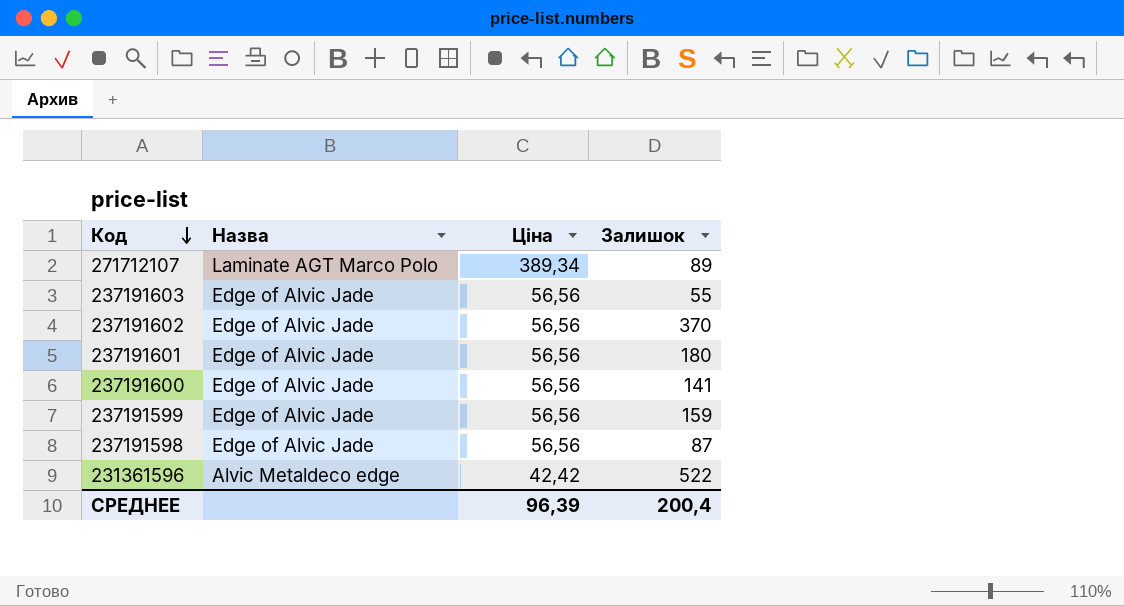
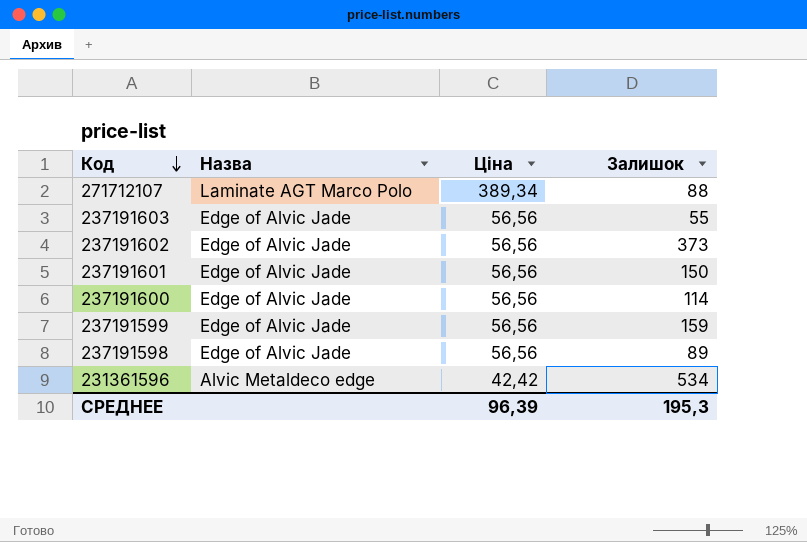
271712107 | Залишок: 89 -> 88
237191602 | Залишок: 370 -> 373
237191601 | Залишок: 180 -> 150
237191600 | Залишок: 141 -> 114
237191598 | Залишок: 87 -> 89
231361596 | Залишок: 522 -> 534
СРЕДНЕЕ | Залишок: 200,4 -> 195,3

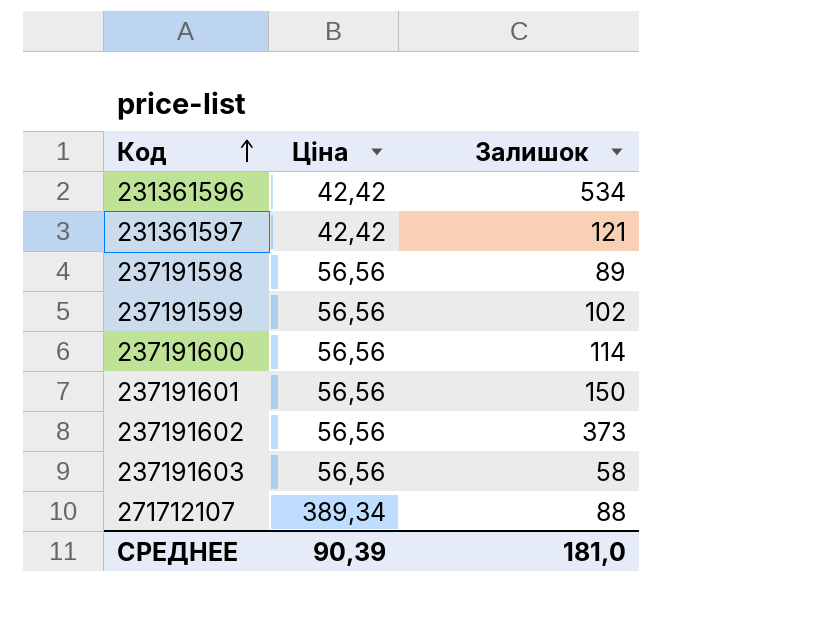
row order: Код descending -> Код ascending
column Назва | position: 2 -> none
row 231361597: none -> 42,42 | 121
237191599 | Залишок: 159 -> 102
237191603 | Залишок: 55 -> 58
СРЕДНЕЕ | Ціна: 96,39 -> 90,39
СРЕДНЕЕ | Залишок: 195,3 -> 181,0

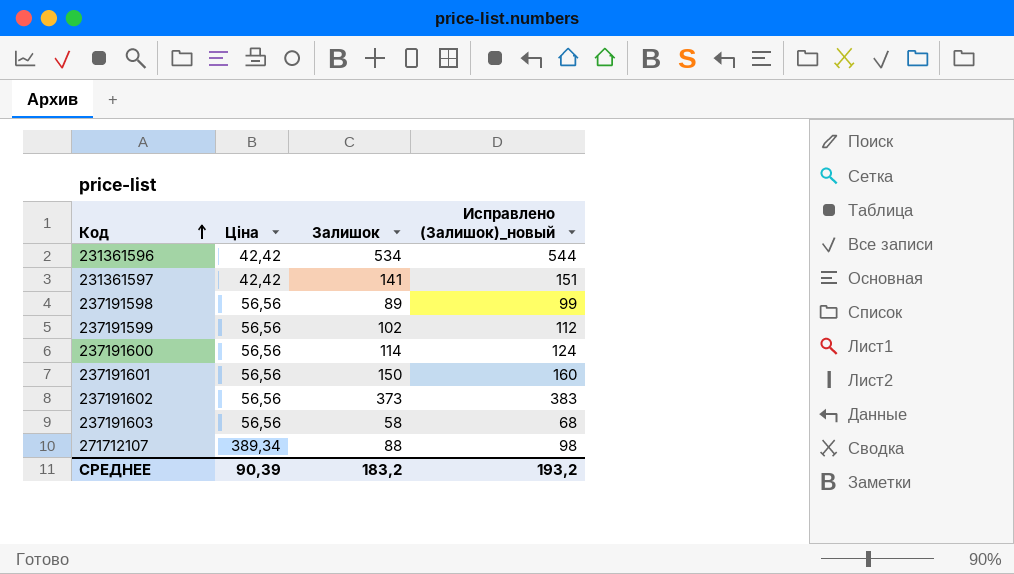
column Исправлено (Залишок)_новый | formula: none -> [Залишок] + 10
231361597 | Залишок: 121 -> 141
СРЕДНЕЕ | Залишок: 181,0 -> 183,2

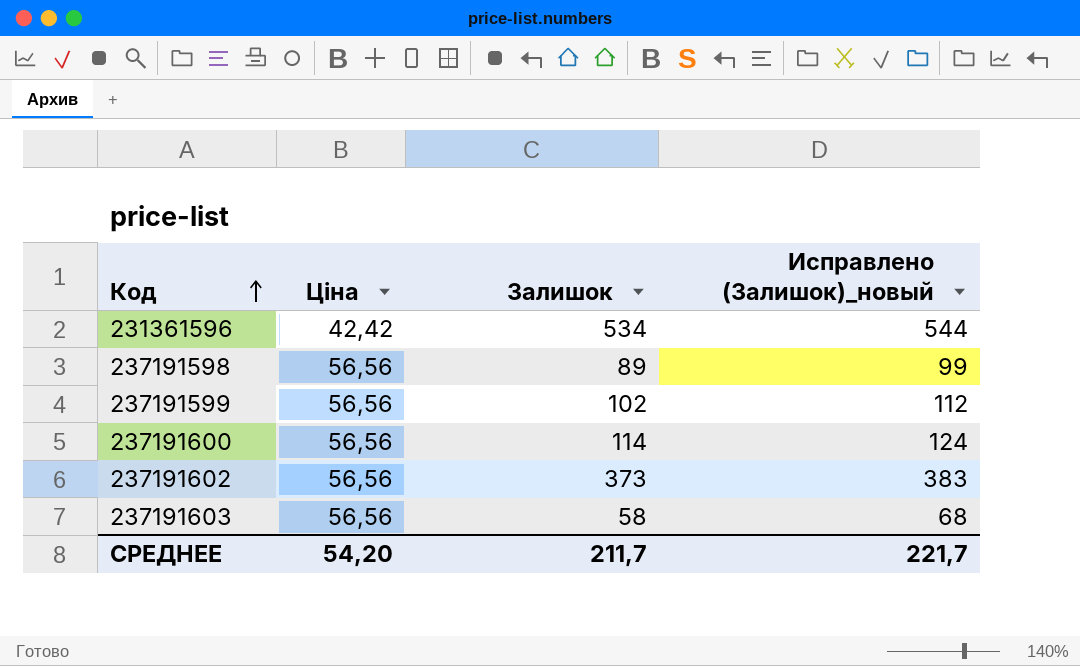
row 231361597: 42,42 | 141 | 151 -> none
row 237191601: 56,56 | 150 | 160 -> none
row 271712107: 389,34 | 88 | 98 -> none
СРЕДНЕЕ | Ціна: 90,39 -> 54,20
СРЕДНЕЕ | Залишок: 183,2 -> 211,7
СРЕДНЕЕ | Исправлено (Залишок)_новый: 193,2 -> 221,7

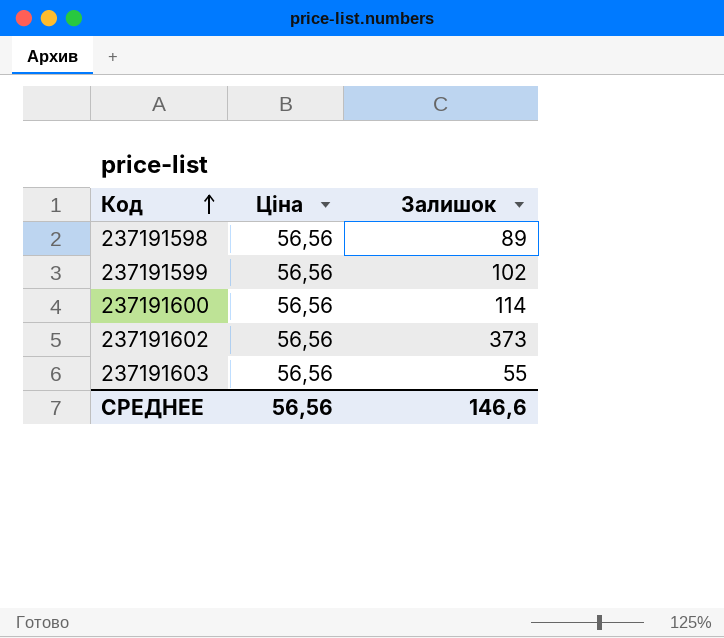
column Исправлено (Залишок)_новый | formula: [Залишок] + 10 -> none
row 231361596: 42,42 | 534 | 544 -> none
237191603 | Залишок: 58 -> 55
СРЕДНЕЕ | Ціна: 54,20 -> 56,56
СРЕДНЕЕ | Залишок: 211,7 -> 146,6

